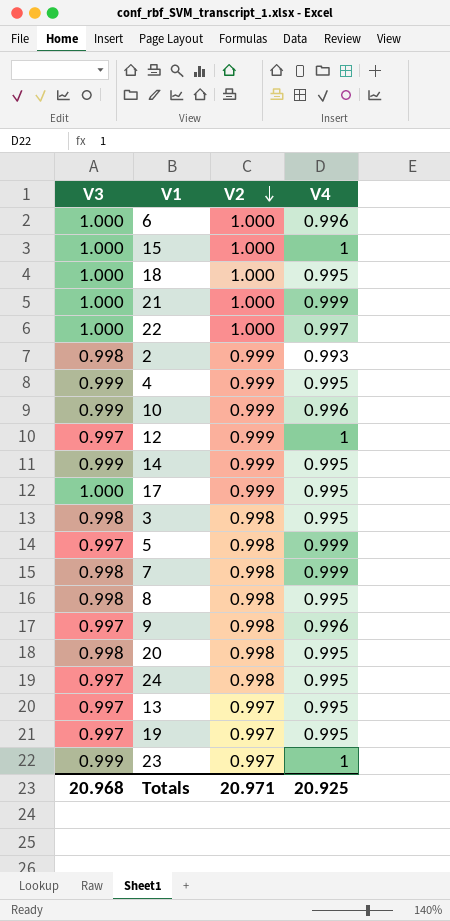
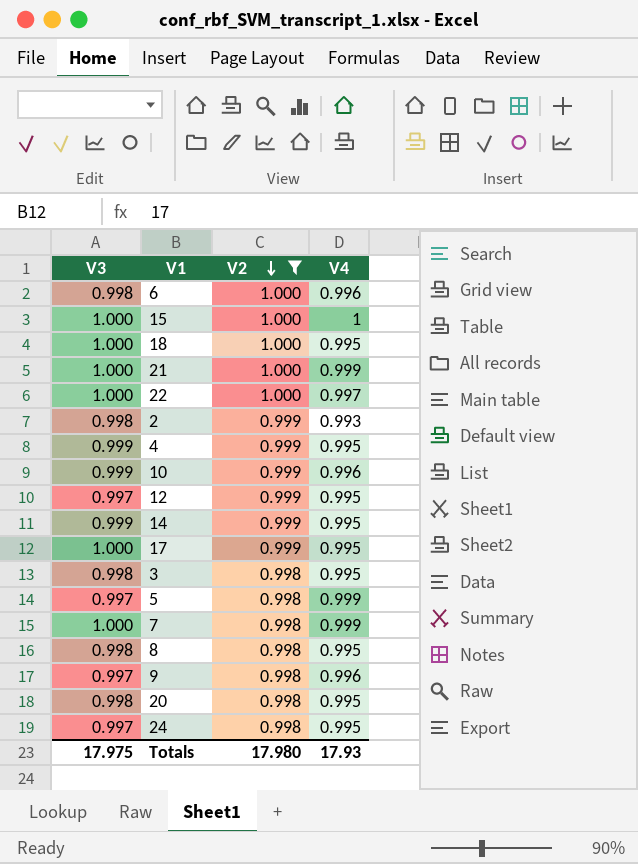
filter: none -> V2 != 0.997
6 | V3: 1.000 -> 0.998
12 | V4: 1 -> 0.995
7 | V3: 0.998 -> 1.000
Totals | V3: 20.968 -> 17.975
Totals | V2: 20.971 -> 17.980
Totals | V4: 20.925 -> 17.93

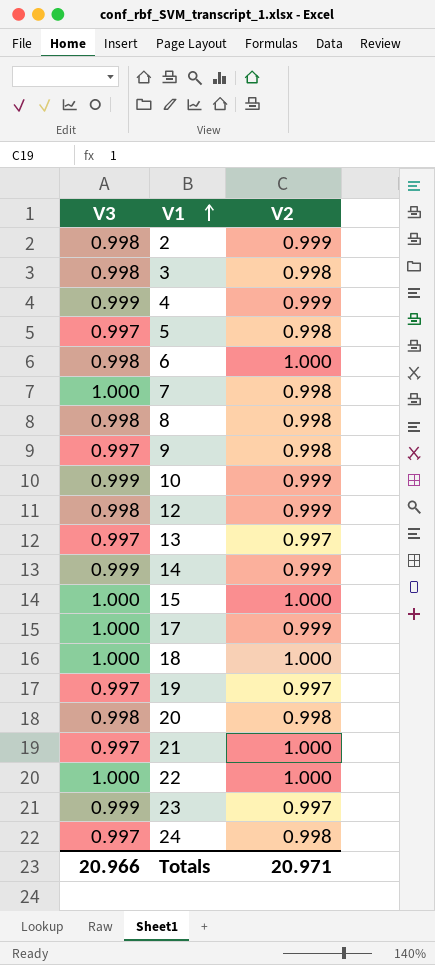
filter: V2 != 0.997 -> none
row order: V2 descending -> V1 ascending
column V4 | position: 4 -> none
12 | V3: 0.997 -> 0.998
21 | V3: 1.000 -> 0.997
Totals | V3: 17.975 -> 20.966
Totals | V2: 17.980 -> 20.971

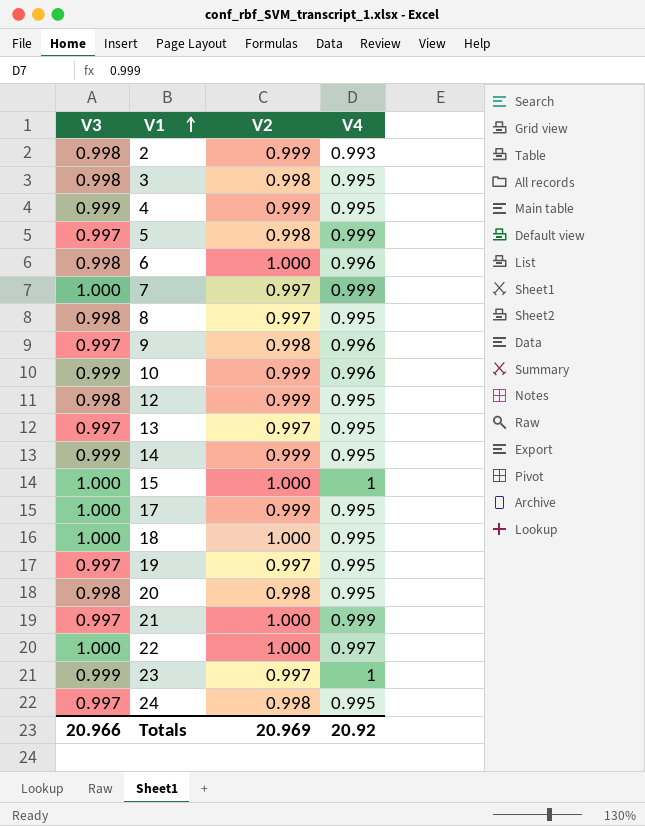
column V4 | position: none -> 4
7 | V2: 0.998 -> 0.997
8 | V2: 0.998 -> 0.997
Totals | V2: 20.971 -> 20.969

